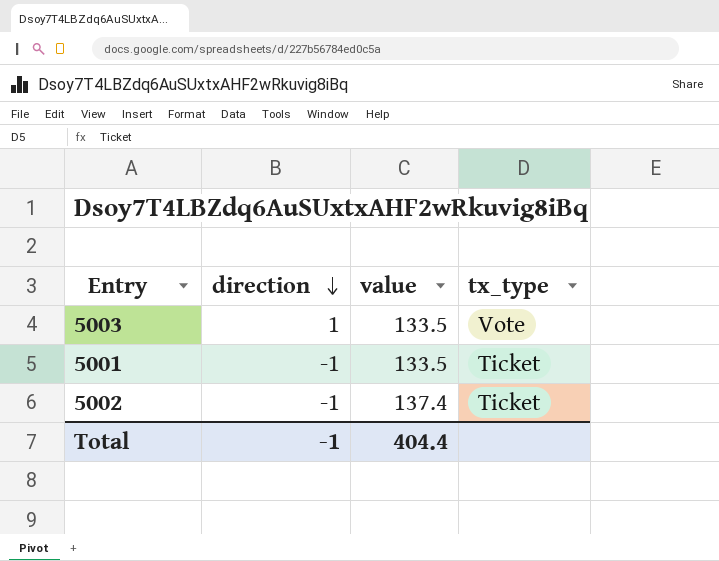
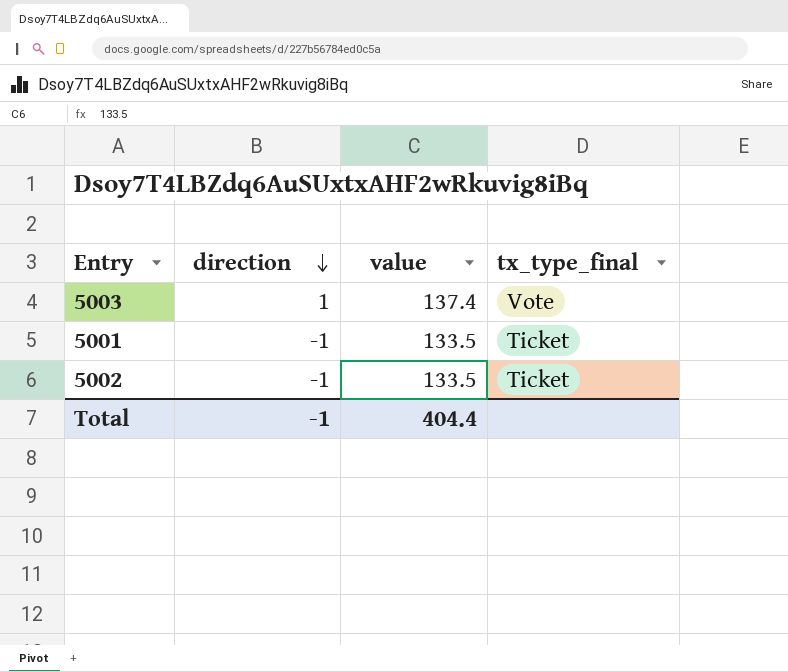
column name: tx_type -> tx_type_final
5003 | value: 133.5 -> 137.4
5002 | value: 137.4 -> 133.5

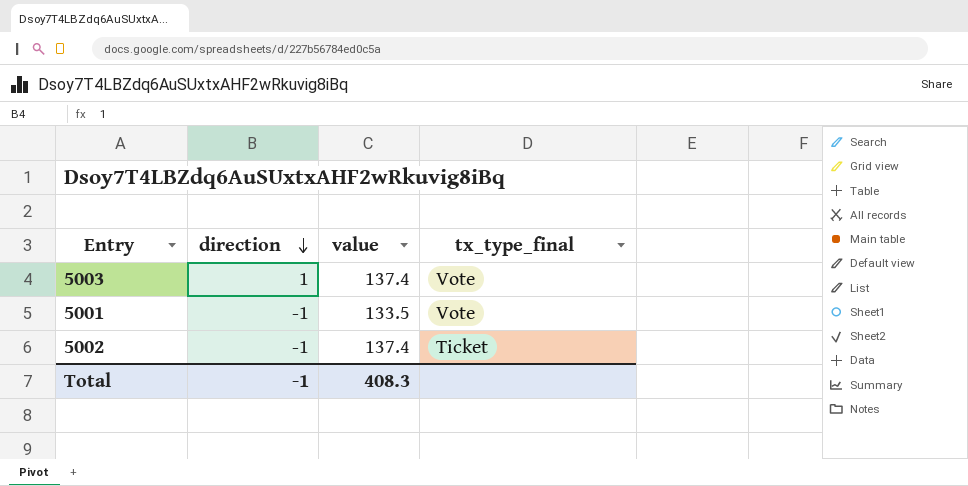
5001 | tx_type_final: Ticket -> Vote
5002 | value: 133.5 -> 137.4
Total | value: 404.4 -> 408.3

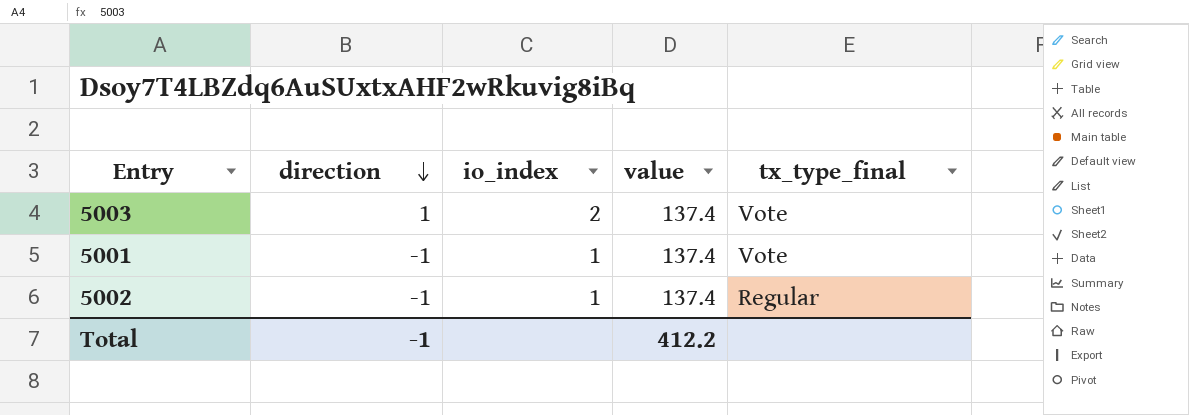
column io_index | position: none -> 3
5001 | value: 133.5 -> 137.4
5002 | tx_type_final: Ticket -> Regular
Total | value: 408.3 -> 412.2

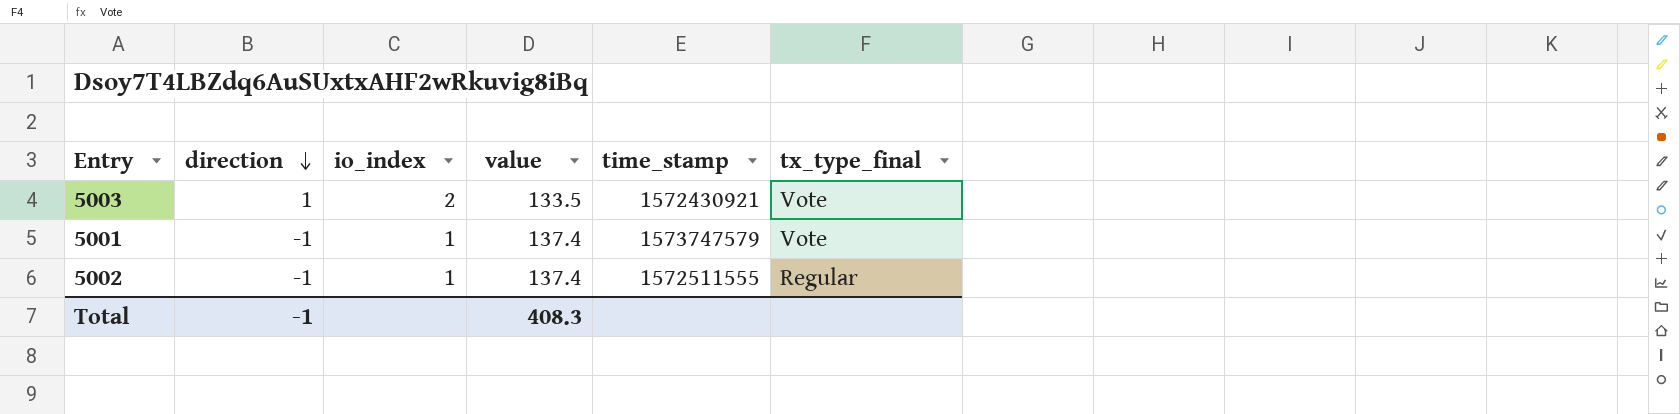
column time_stamp | position: none -> 5
5003 | value: 137.4 -> 133.5
Total | value: 412.2 -> 408.3

